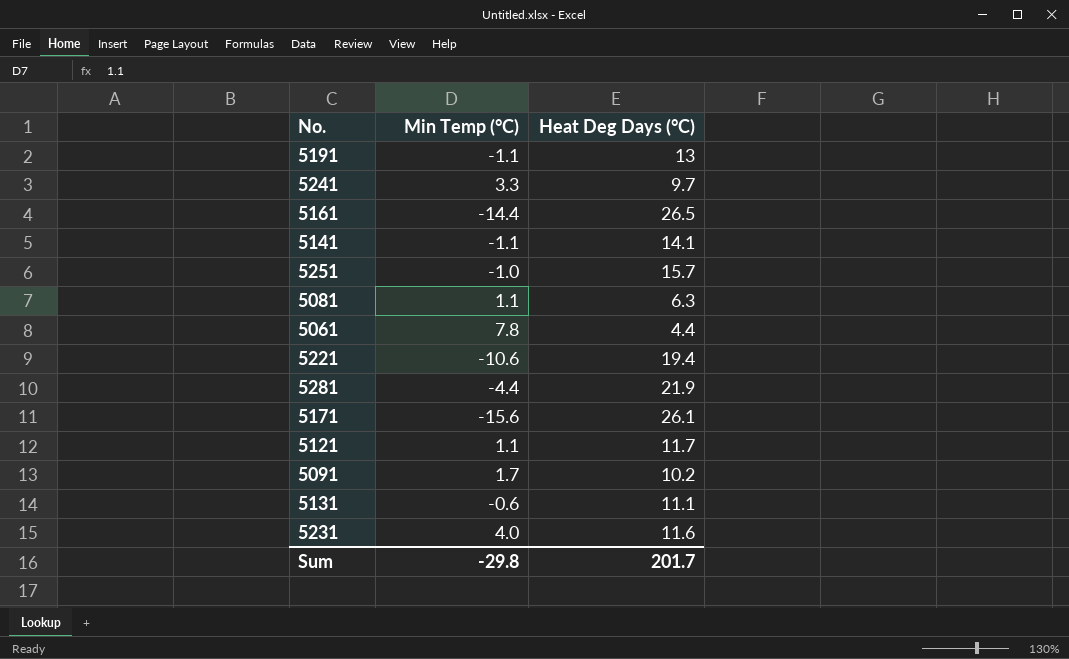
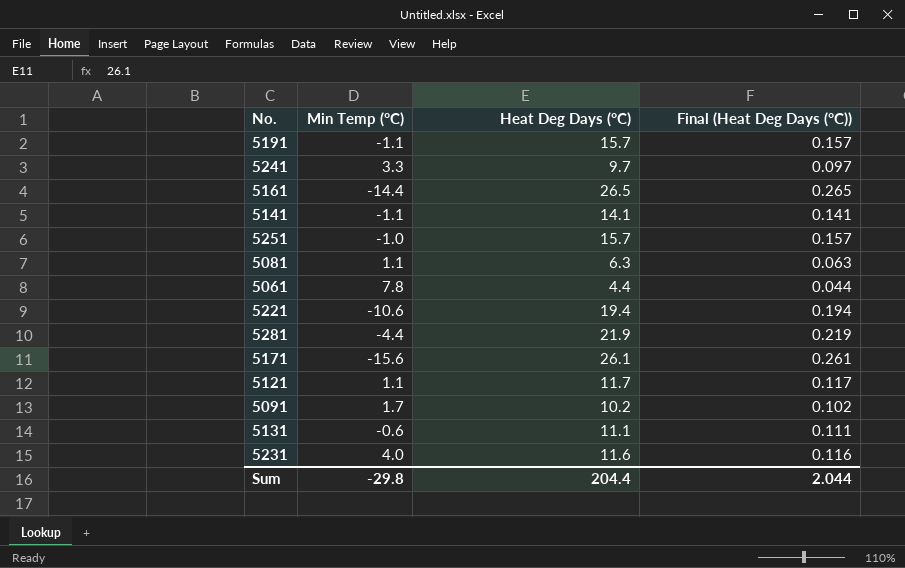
column Final (Heat Deg Days (°C)) | formula: none -> [Heat Deg Days (°C)] * 0.01
5191 | Heat Deg Days (°C): 13 -> 15.7
Sum | Heat Deg Days (°C): 201.7 -> 204.4

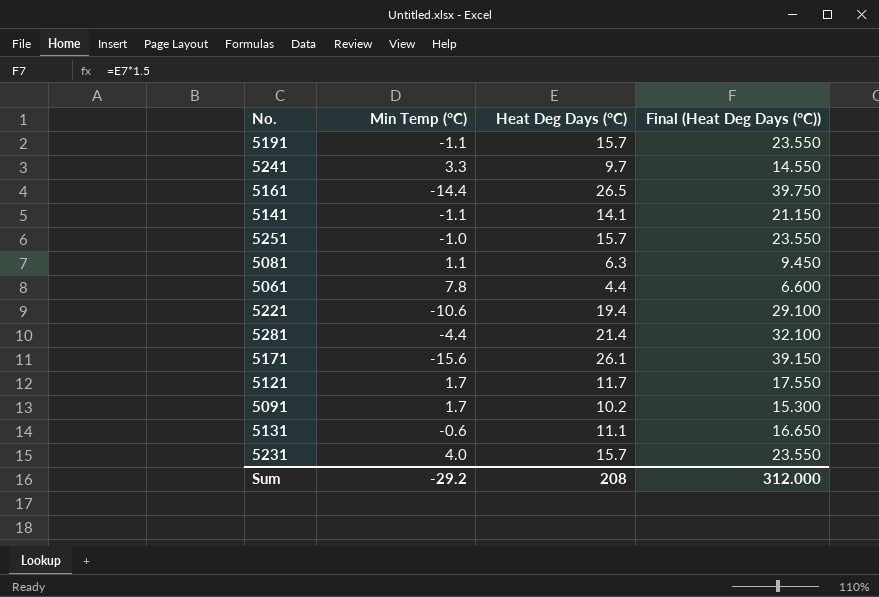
column Final (Heat Deg Days (°C)) | formula: [Heat Deg Days (°C)] * 0.01 -> [Heat Deg Days (°C)] * 1.5
5281 | Heat Deg Days (°C): 21.9 -> 21.4
5121 | Min Temp (°C): 1.1 -> 1.7
5231 | Heat Deg Days (°C): 11.6 -> 15.7
Sum | Min Temp (°C): -29.8 -> -29.2
Sum | Heat Deg Days (°C): 204.4 -> 208
Sum | Final (Heat Deg Days (°C)): 2.044 -> 312.000

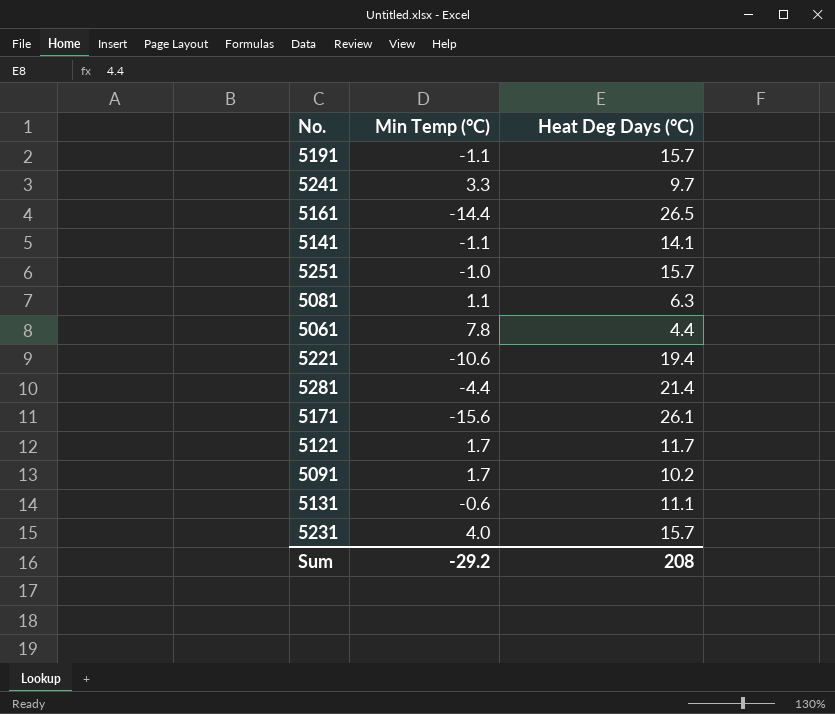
column Final (Heat Deg Days (°C)) | formula: [Heat Deg Days (°C)] * 1.5 -> none

